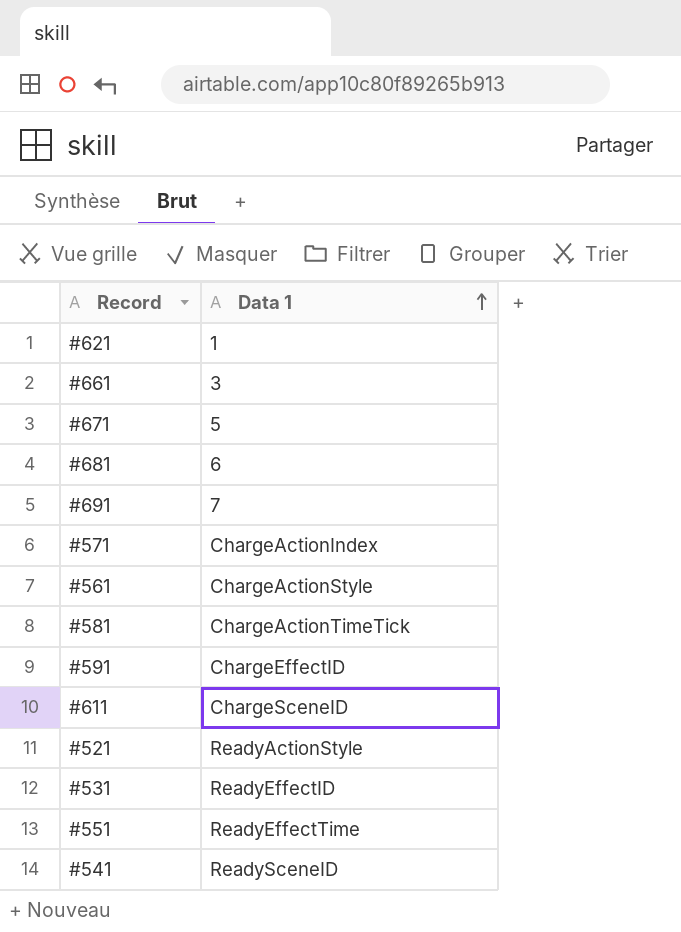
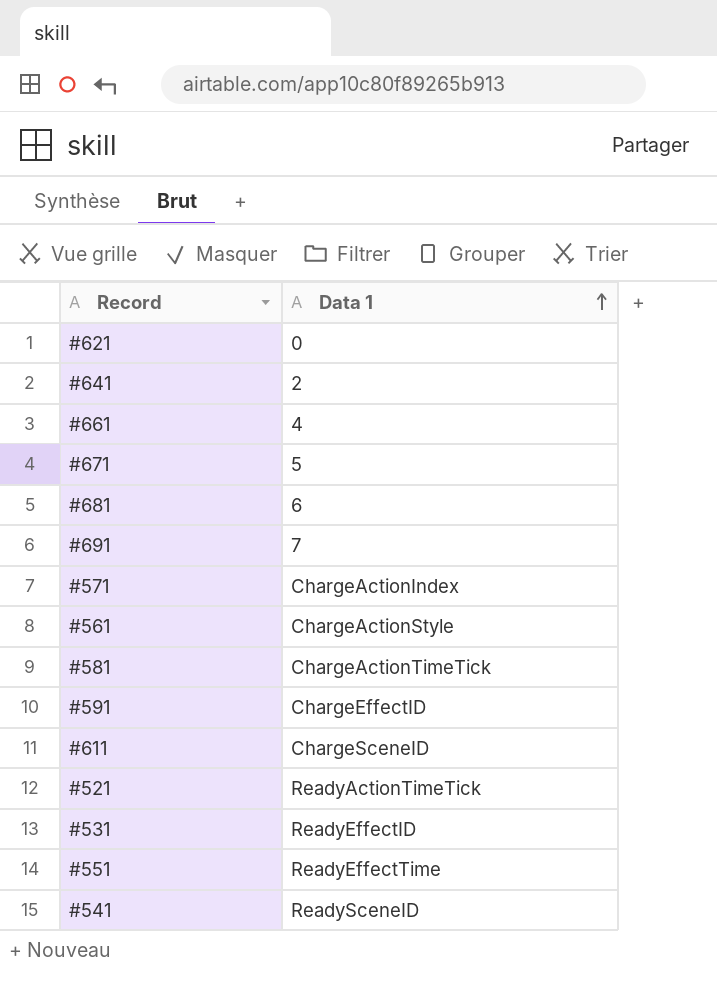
#621 | Data 1: 1 -> 0
row #641: none -> 2
#661 | Data 1: 3 -> 4
#521 | Data 1: ReadyActionStyle -> ReadyActionTimeTick

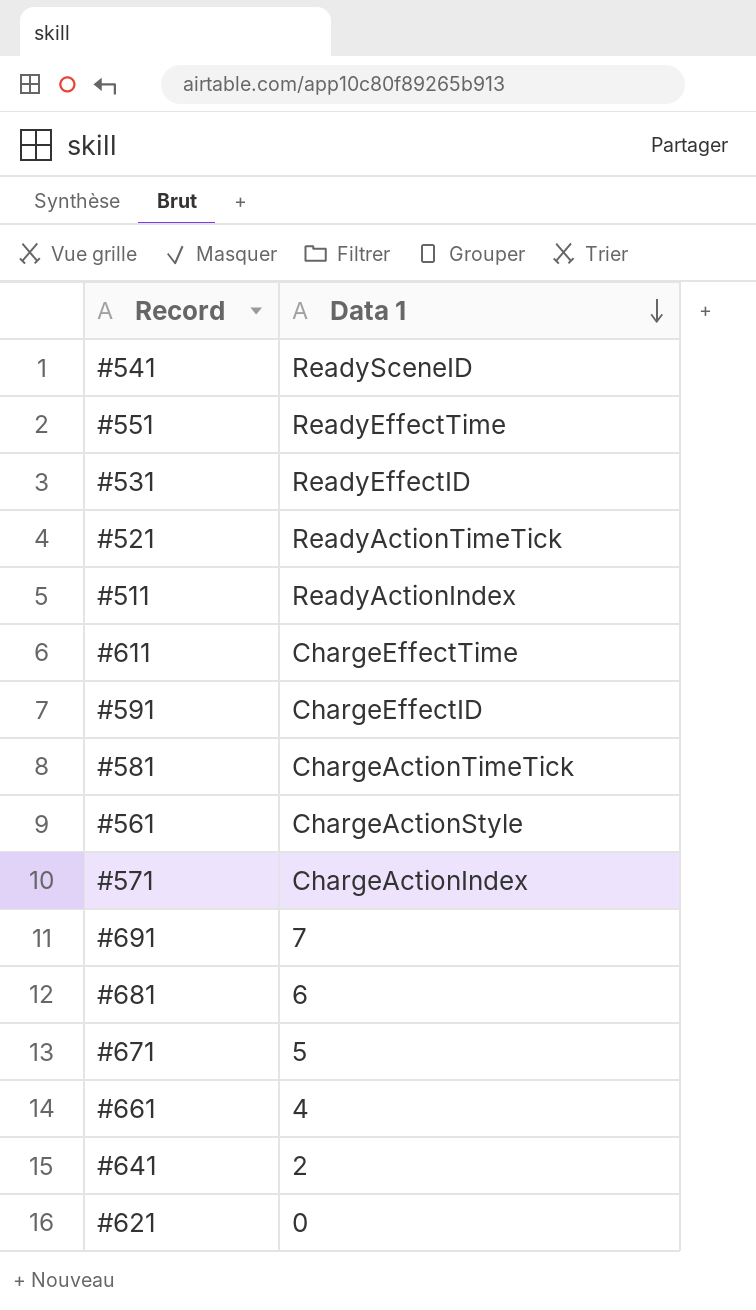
row order: Data 1 ascending -> Data 1 descending
row #511: none -> ReadyActionIndex
#611 | Data 1: ChargeSceneID -> ChargeEffectTime

